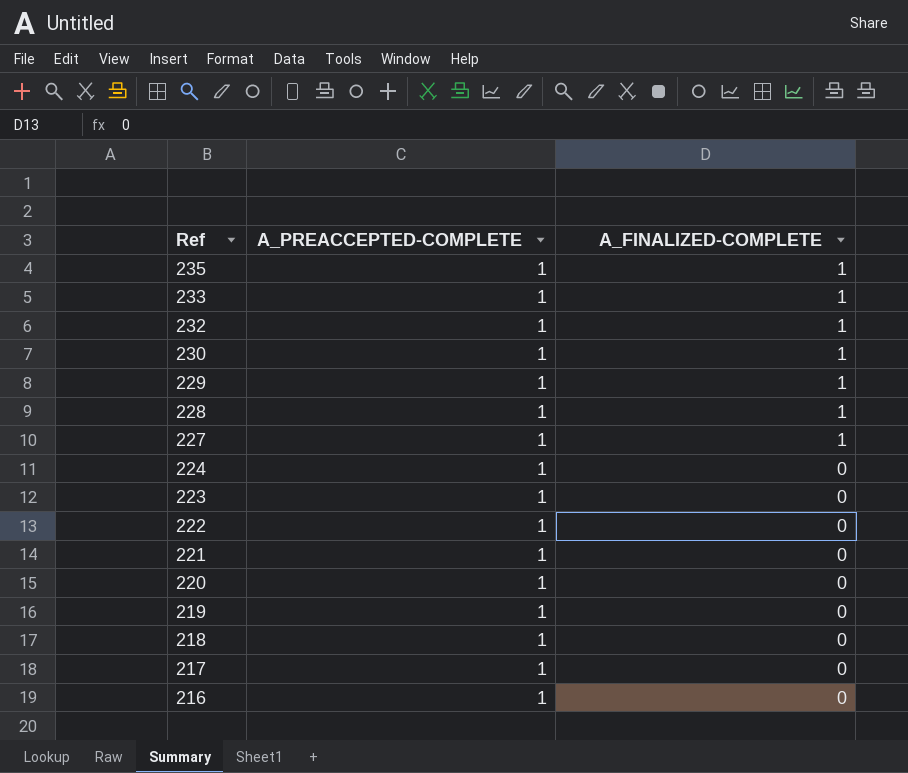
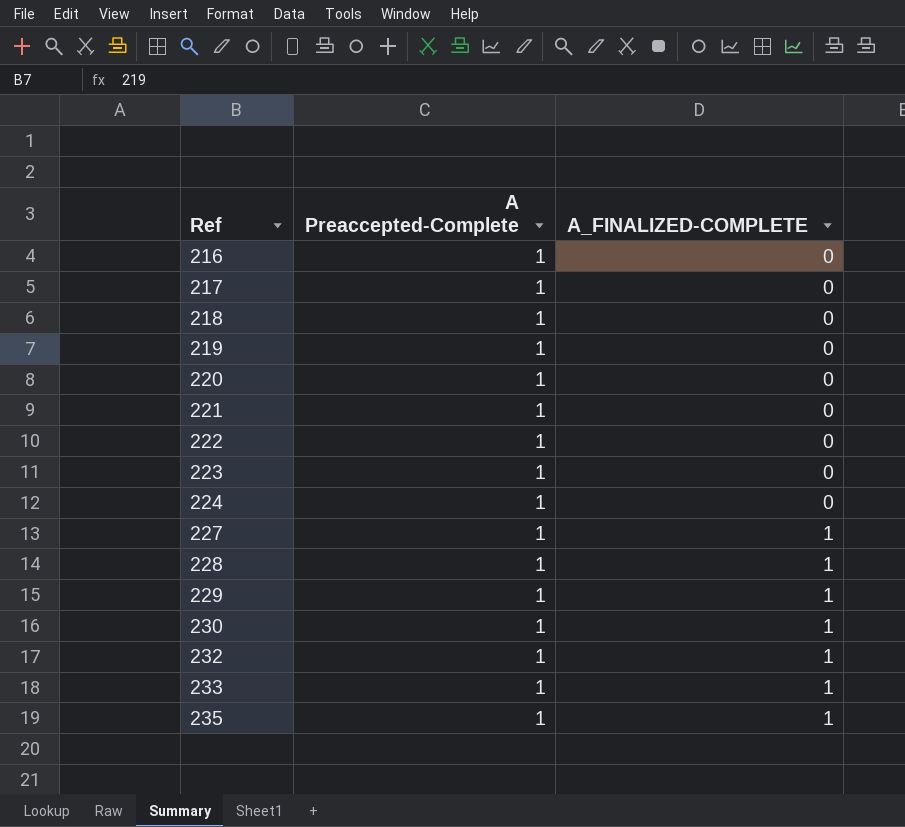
row order: Ref descending -> Ref ascending
column name: A_PREACCEPTED-COMPLETE -> A Preaccepted-Complete

